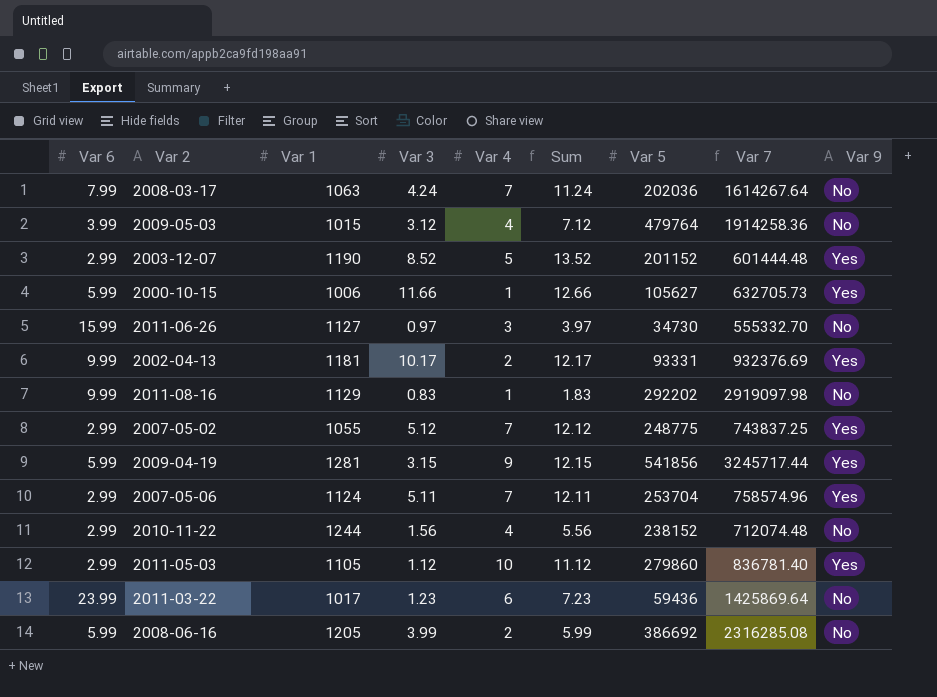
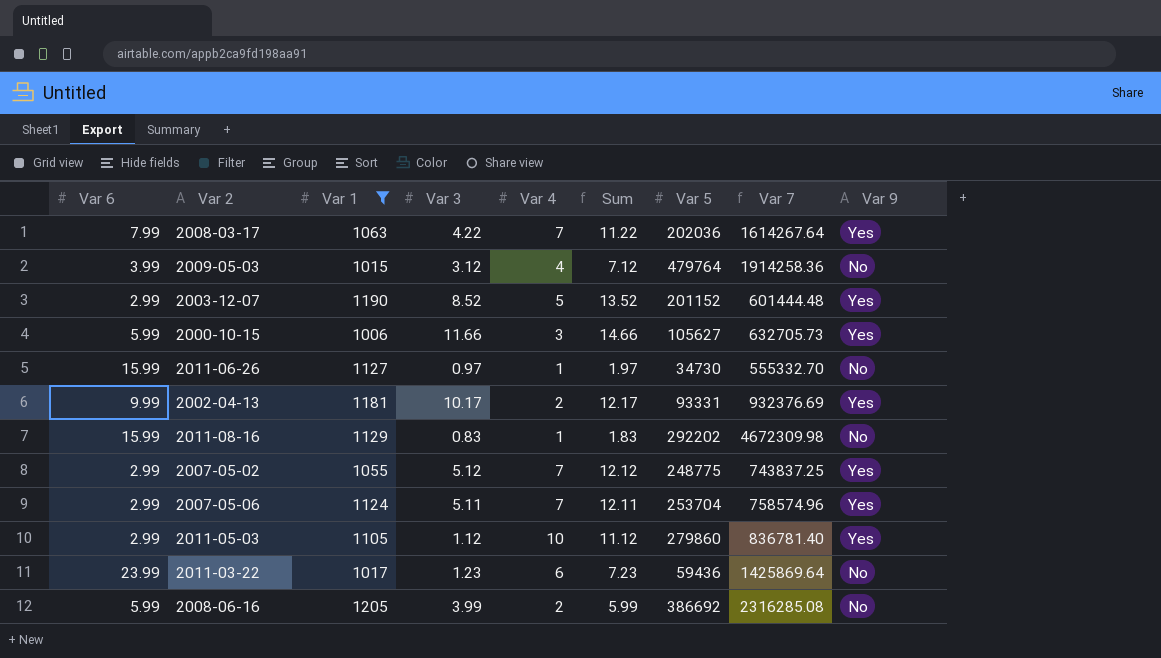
filter: none -> Var 1 <= 1205
2008-03-17 | Var 3: 4.24 -> 4.22
2008-03-17 | Sum: 11.24 -> 11.22
2008-03-17 | Var 9: No -> Yes
2000-10-15 | Var 4: 1 -> 3
2000-10-15 | Sum: 12.66 -> 14.66
2011-06-26 | Var 4: 3 -> 1
2011-06-26 | Sum: 3.97 -> 1.97
2011-08-16 | Var 6: 9.99 -> 15.99
2011-08-16 | Var 7: 2919097.98 -> 4672309.98

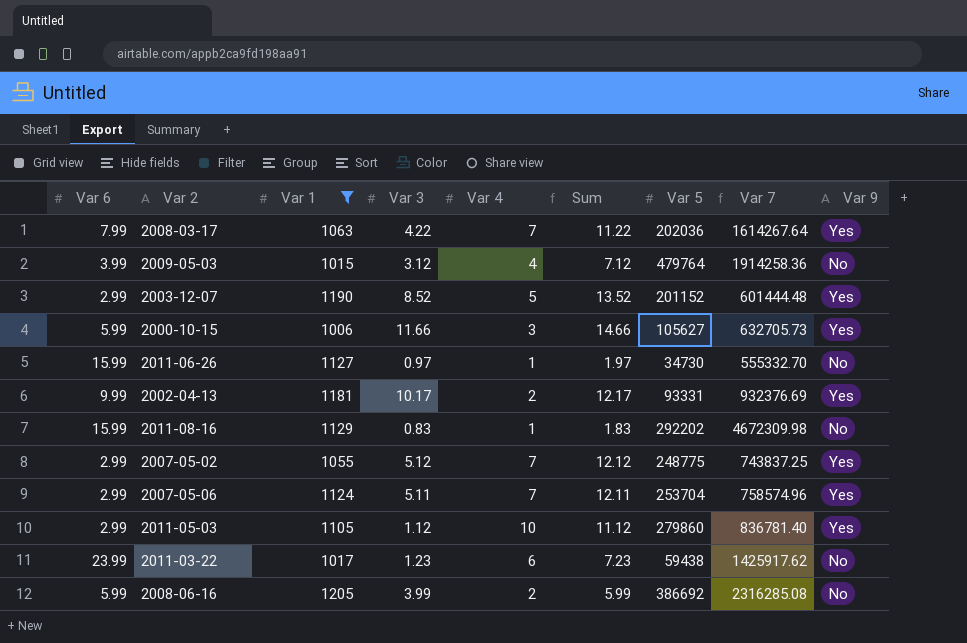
2011-03-22 | Var 5: 59436 -> 59438
2011-03-22 | Var 7: 1425869.64 -> 1425917.62

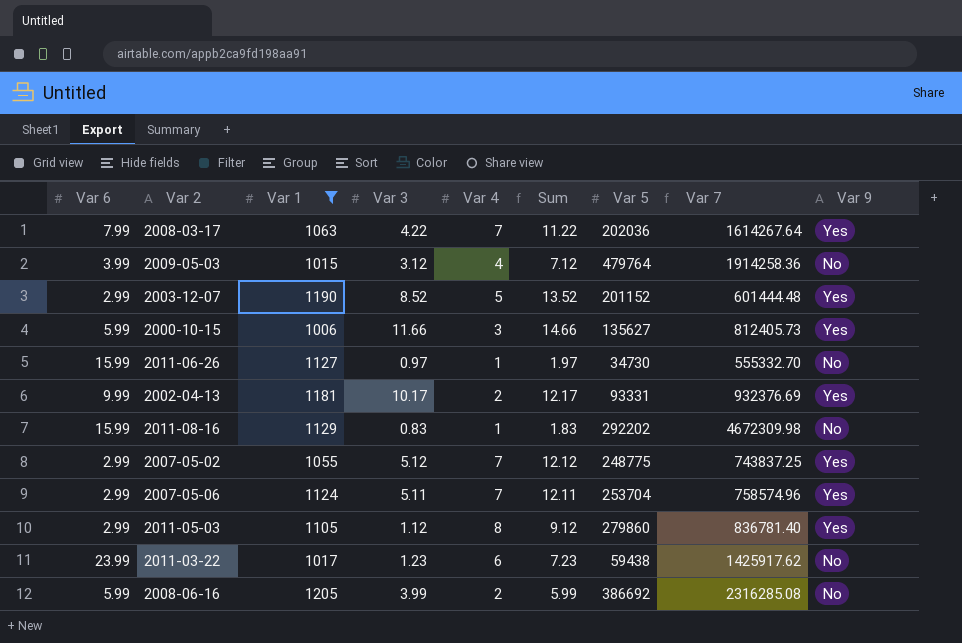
2000-10-15 | Var 5: 105627 -> 135627
2000-10-15 | Var 7: 632705.73 -> 812405.73
2011-05-03 | Var 4: 10 -> 8
2011-05-03 | Sum: 11.12 -> 9.12

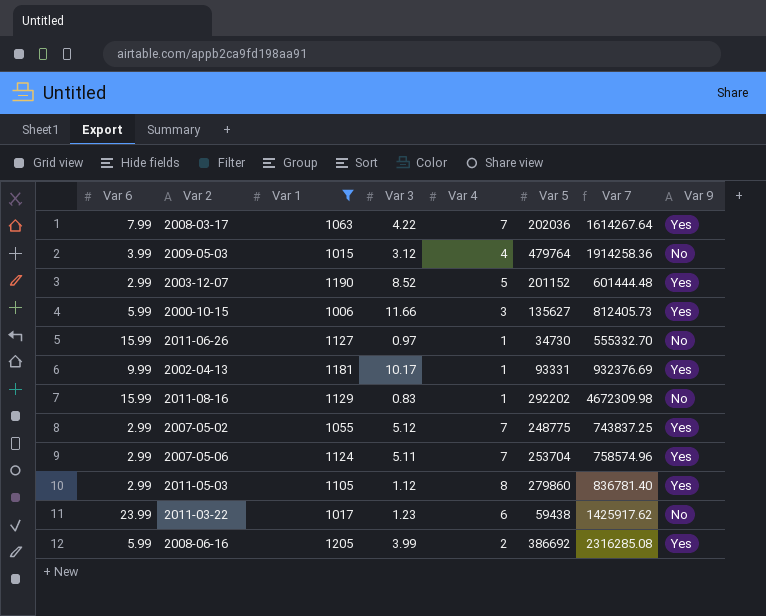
column Sum | formula: [Var 3] + [Var 4] -> none
2002-04-13 | Var 4: 2 -> 1
2008-06-16 | Var 9: No -> Yes

